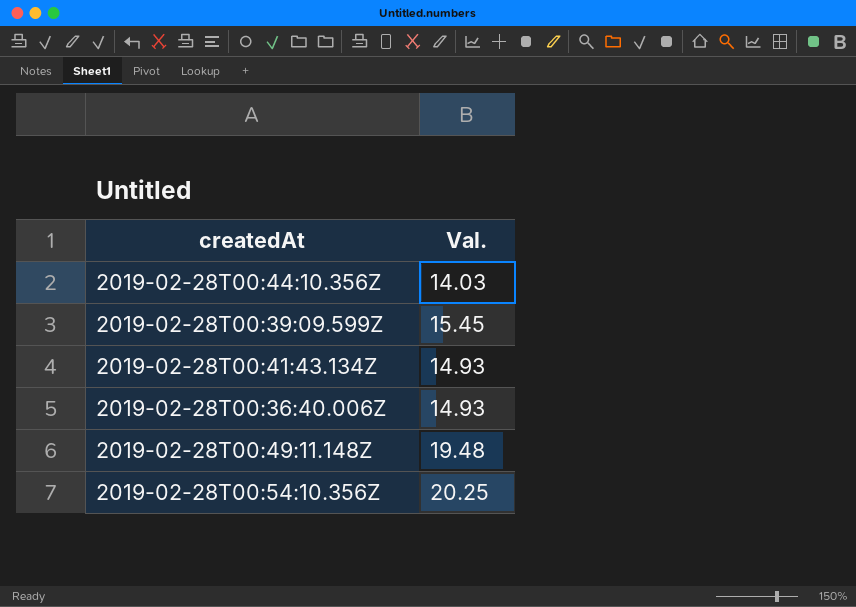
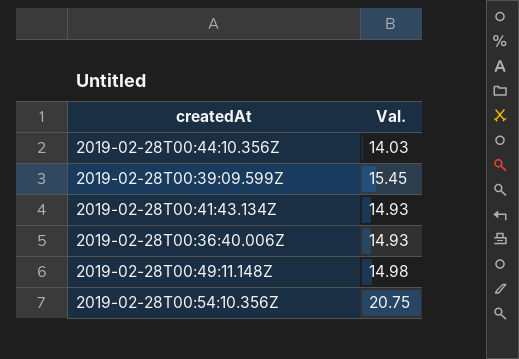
2019-02-28T00:49:11.148Z | Val.: 19.48 -> 14.98
2019-02-28T00:54:10.356Z | Val.: 20.25 -> 20.75

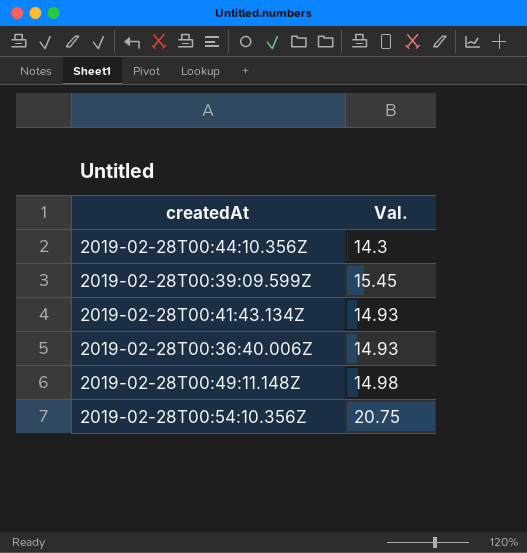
2019-02-28T00:44:10.356Z | Val.: 14.03 -> 14.3

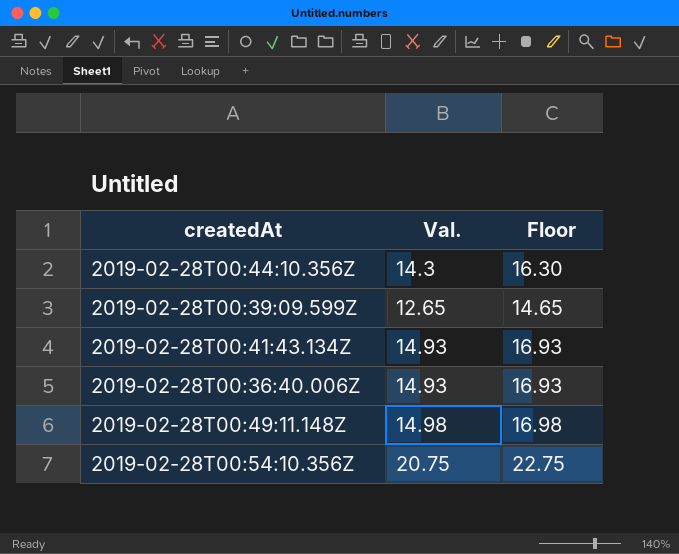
column Floor | formula: none -> [Val.] + 2
2019-02-28T00:39:09.599Z | Val.: 15.45 -> 12.65

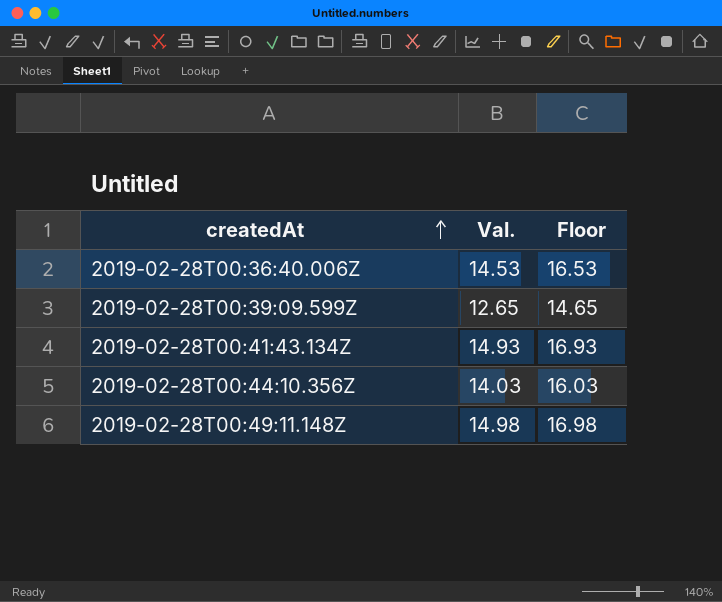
row order: none -> createdAt ascending
row 2019-02-28T00:54:10.356Z: 20.75 | 22.75 -> none
2019-02-28T00:36:40.006Z | Val.: 14.93 -> 14.53
2019-02-28T00:36:40.006Z | Floor: 16.93 -> 16.53
2019-02-28T00:44:10.356Z | Val.: 14.3 -> 14.03
2019-02-28T00:44:10.356Z | Floor: 16.30 -> 16.03

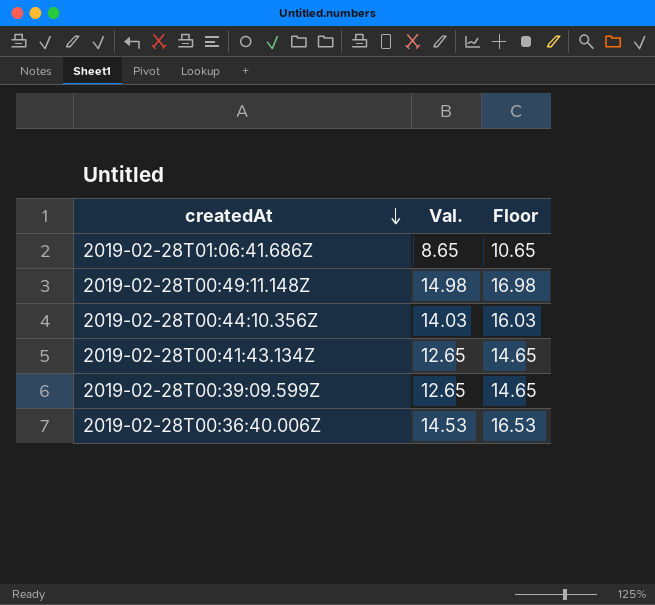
row order: createdAt ascending -> createdAt descending
row 2019-02-28T01:06:41.686Z: none -> 8.65 | 10.65
2019-02-28T00:41:43.134Z | Val.: 14.93 -> 12.65
2019-02-28T00:41:43.134Z | Floor: 16.93 -> 14.65

